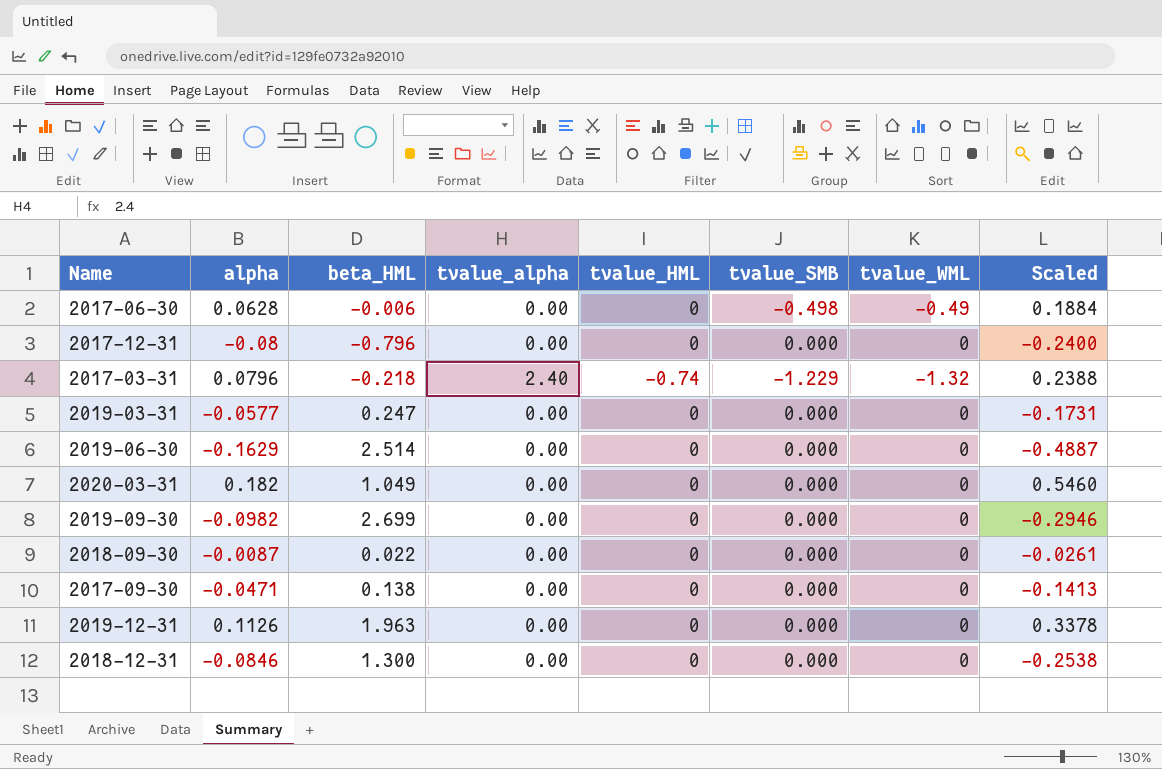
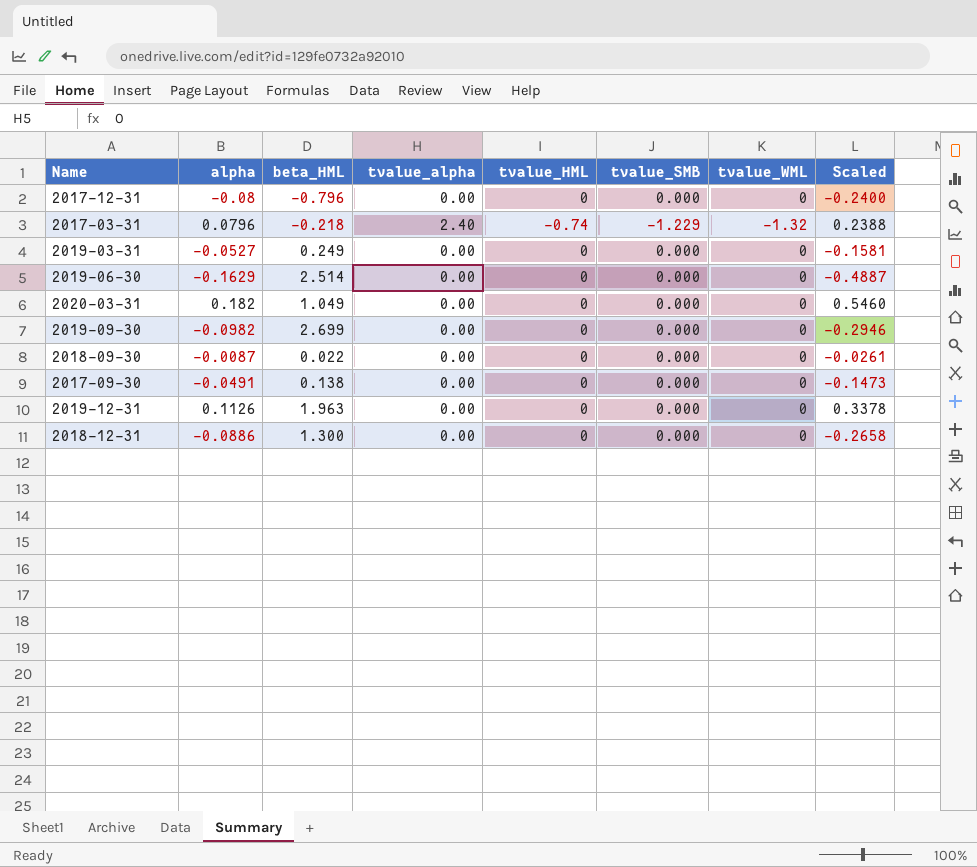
row 2017-06-30: 0.0628 | -0.006 | 0.00 | 0 | -0.498 | -0.49 | 0.1884 -> none
2019-03-31 | alpha: -0.0577 -> -0.0527
2019-03-31 | beta_HML: 0.247 -> 0.249
2019-03-31 | Scaled: -0.1731 -> -0.1581
2017-09-30 | alpha: -0.0471 -> -0.0491
2017-09-30 | Scaled: -0.1413 -> -0.1473
2018-12-31 | alpha: -0.0846 -> -0.0886
2018-12-31 | Scaled: -0.2538 -> -0.2658

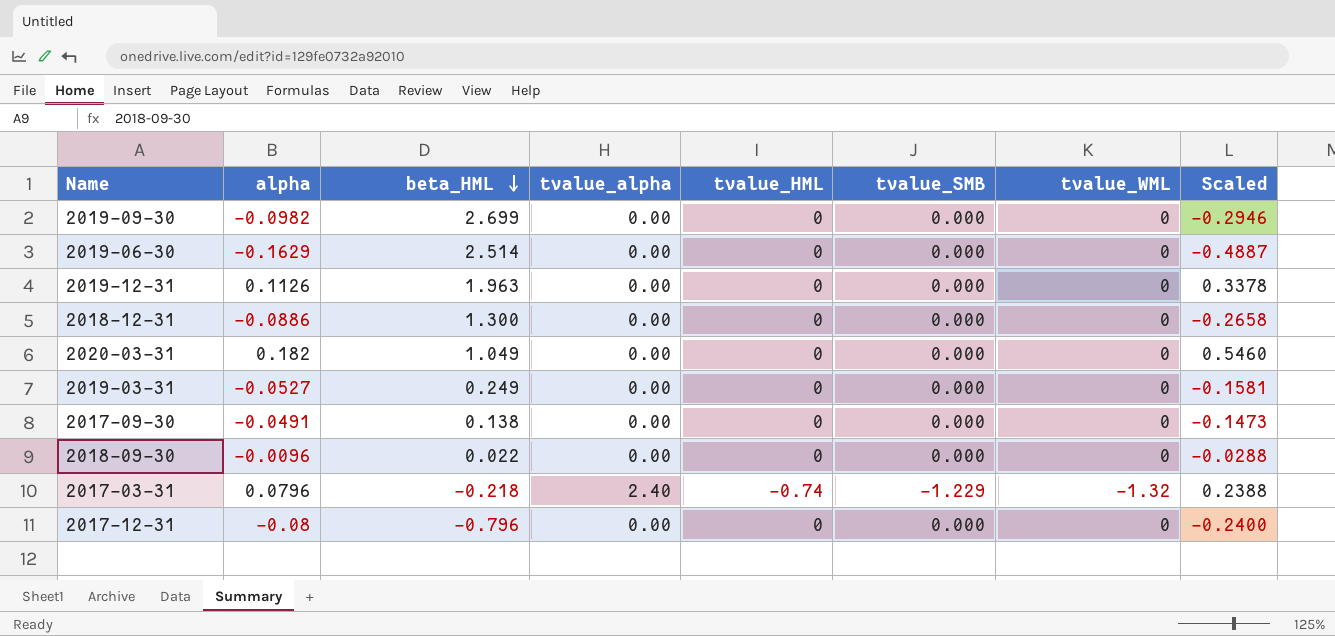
row order: none -> beta_HML descending
2018-09-30 | alpha: -0.0087 -> -0.0096
2018-09-30 | Scaled: -0.0261 -> -0.0288

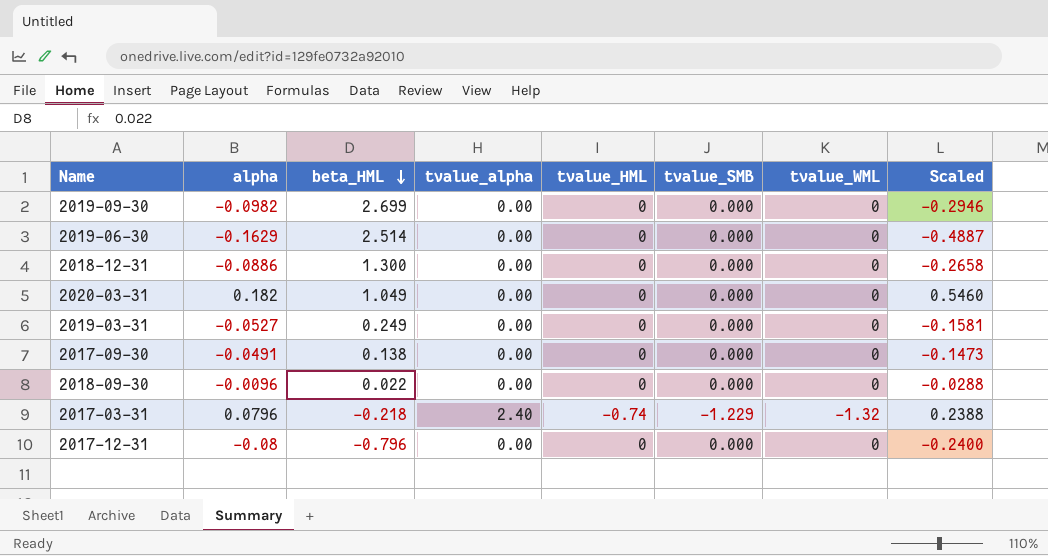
row 2019-12-31: 0.1126 | 1.963 | 0.00 | 0 | 0.000 | 0 | 0.3378 -> none

